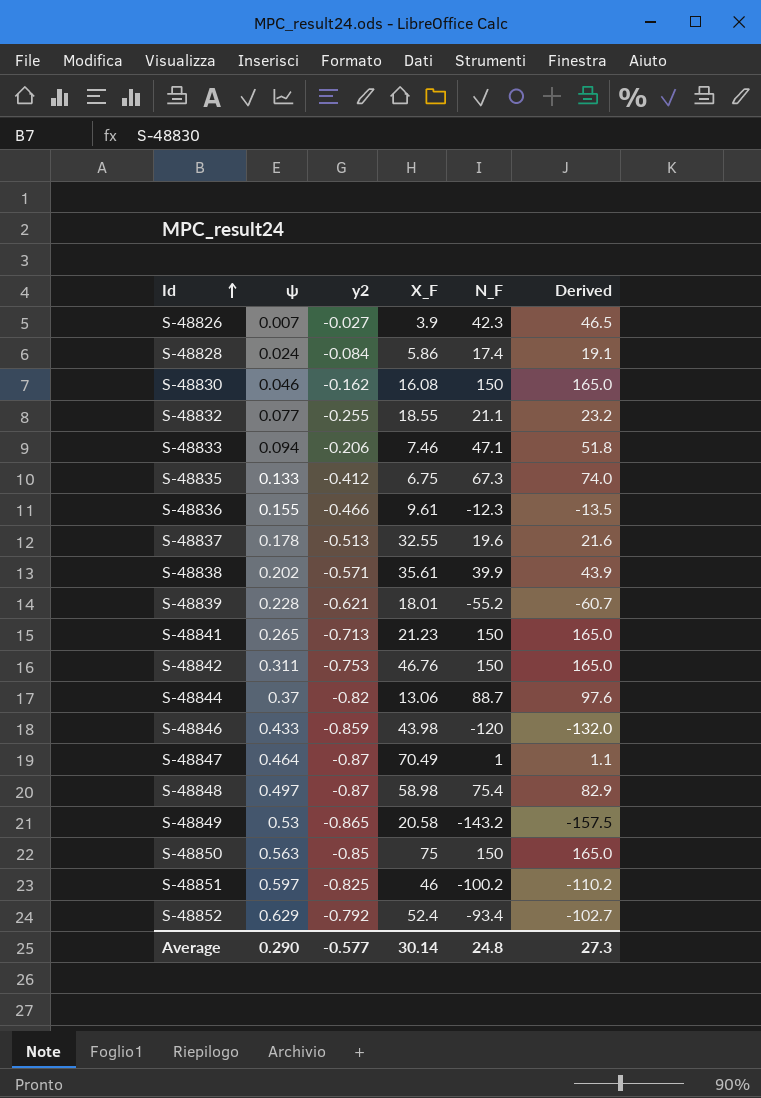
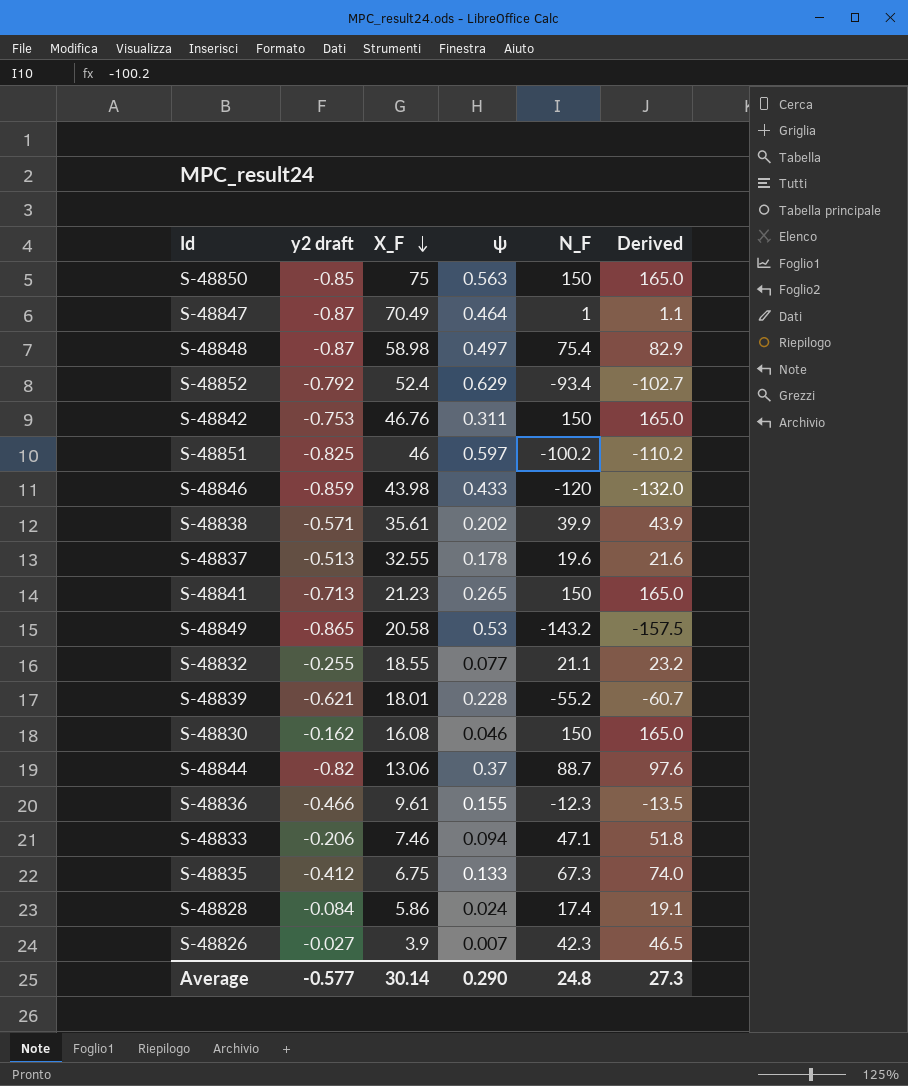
row order: Id ascending -> X_F descending
column name: y2 -> y2 draft
column ψ | position: 2 -> 4

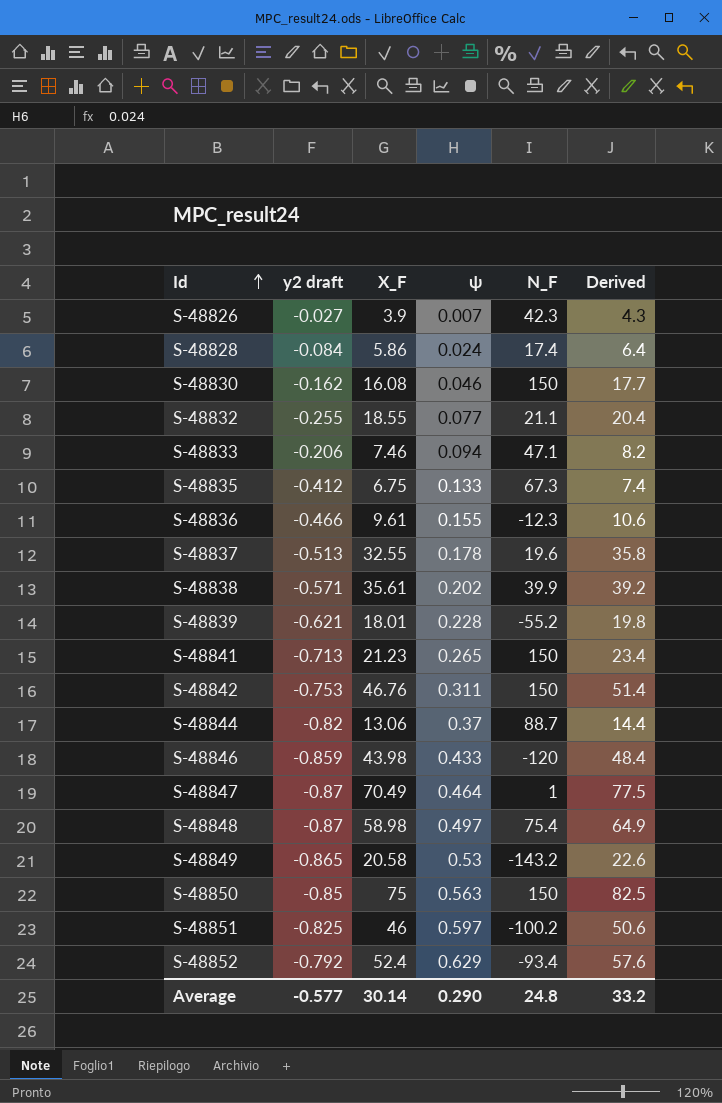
row order: X_F descending -> Id ascending
column Derived | formula: [N_F] * 1.1 -> [X_F] * 1.1
Average | Derived: 27.3 -> 33.2

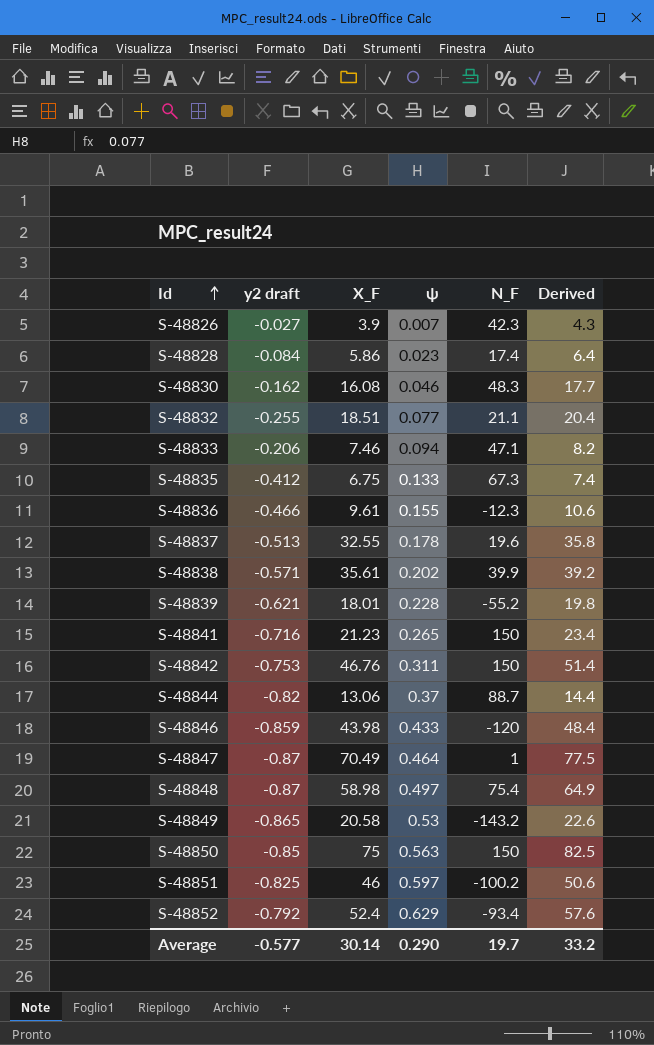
S-48828 | ψ: 0.024 -> 0.023
S-48830 | N_F: 150 -> 48.3
S-48832 | X_F: 18.55 -> 18.51
S-48841 | y2 draft: -0.713 -> -0.716
Average | N_F: 24.8 -> 19.7

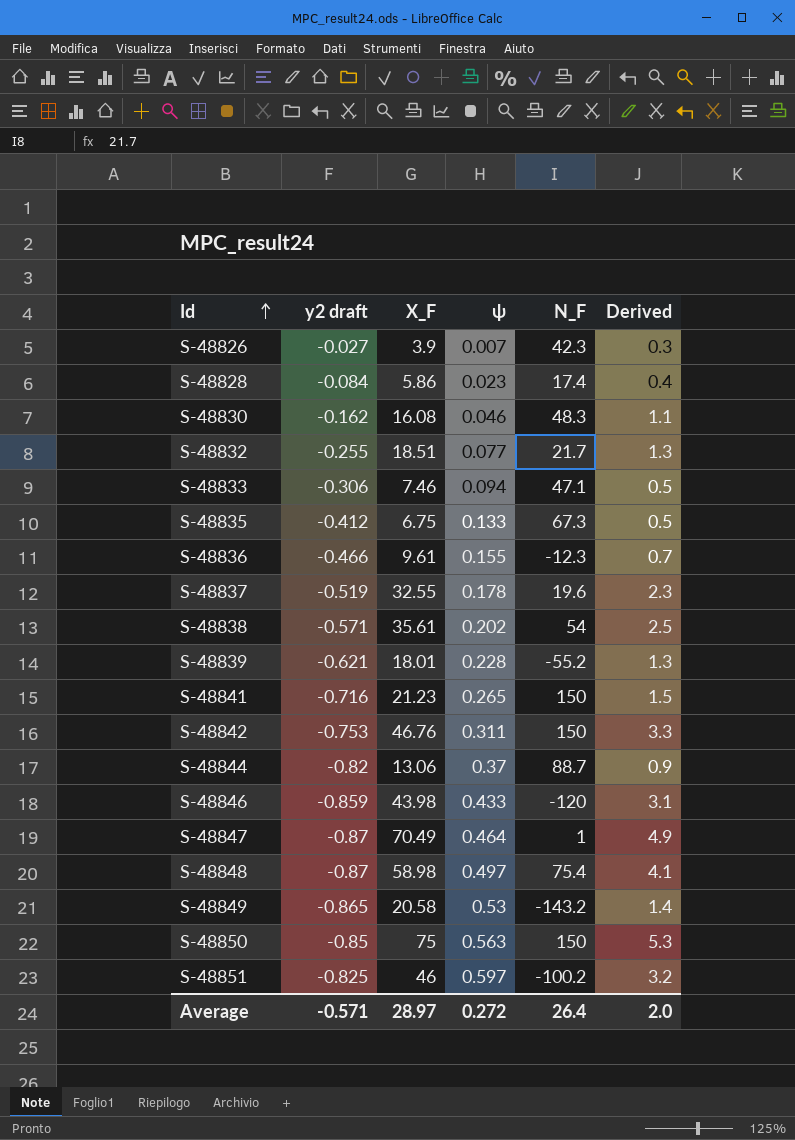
column Derived | formula: [X_F] * 1.1 -> [X_F] * 0.07
row S-48852: -0.792 | 52.4 | 0.629 | -93.4 | 57.6 -> none
S-48832 | N_F: 21.1 -> 21.7
S-48833 | y2 draft: -0.206 -> -0.306
S-48837 | y2 draft: -0.513 -> -0.519
S-48838 | N_F: 39.9 -> 54
Average | y2 draft: -0.577 -> -0.571
Average | X_F: 30.14 -> 28.97
Average | ψ: 0.290 -> 0.272
Average | N_F: 19.7 -> 26.4
Average | Derived: 33.2 -> 2.0

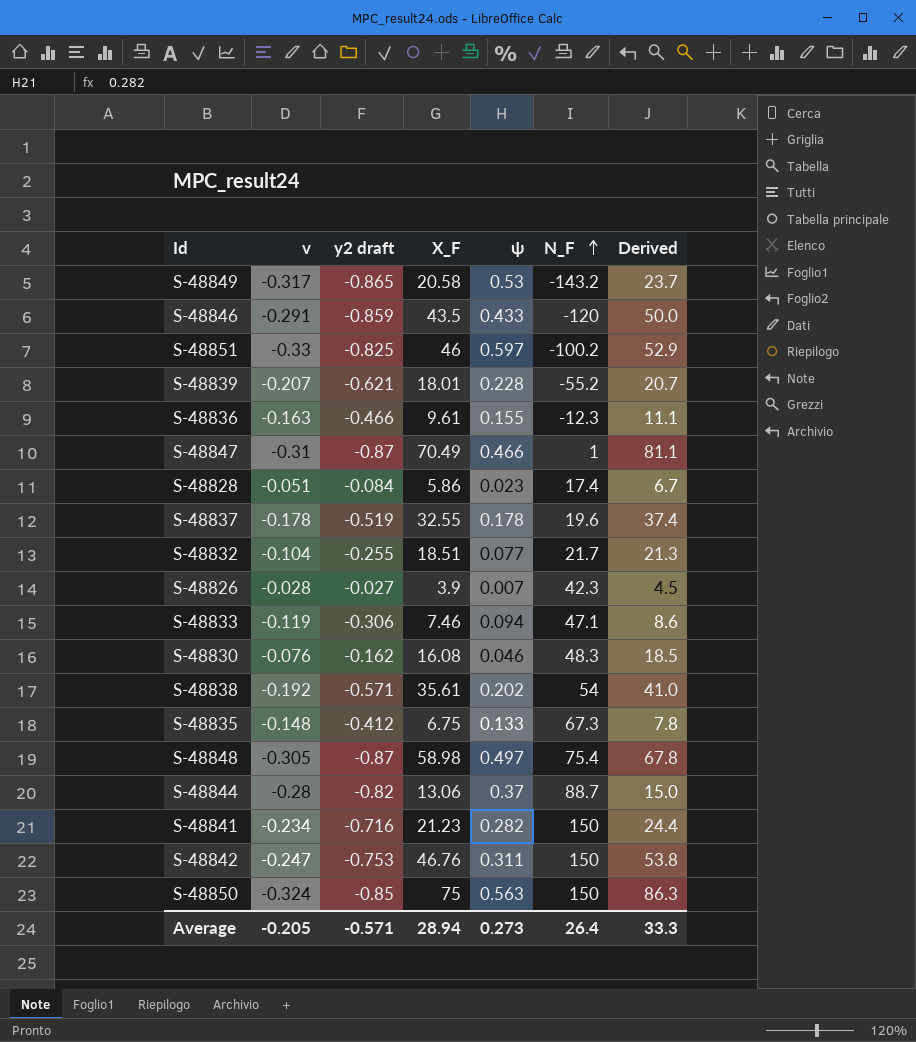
row order: Id ascending -> N_F ascending
column v | position: none -> 2
column Derived | formula: [X_F] * 0.07 -> [X_F] * 1.15
S-48846 | X_F: 43.98 -> 43.5
S-48847 | ψ: 0.464 -> 0.466
S-48841 | ψ: 0.265 -> 0.282
Average | X_F: 28.97 -> 28.94
Average | ψ: 0.272 -> 0.273
Average | Derived: 2.0 -> 33.3

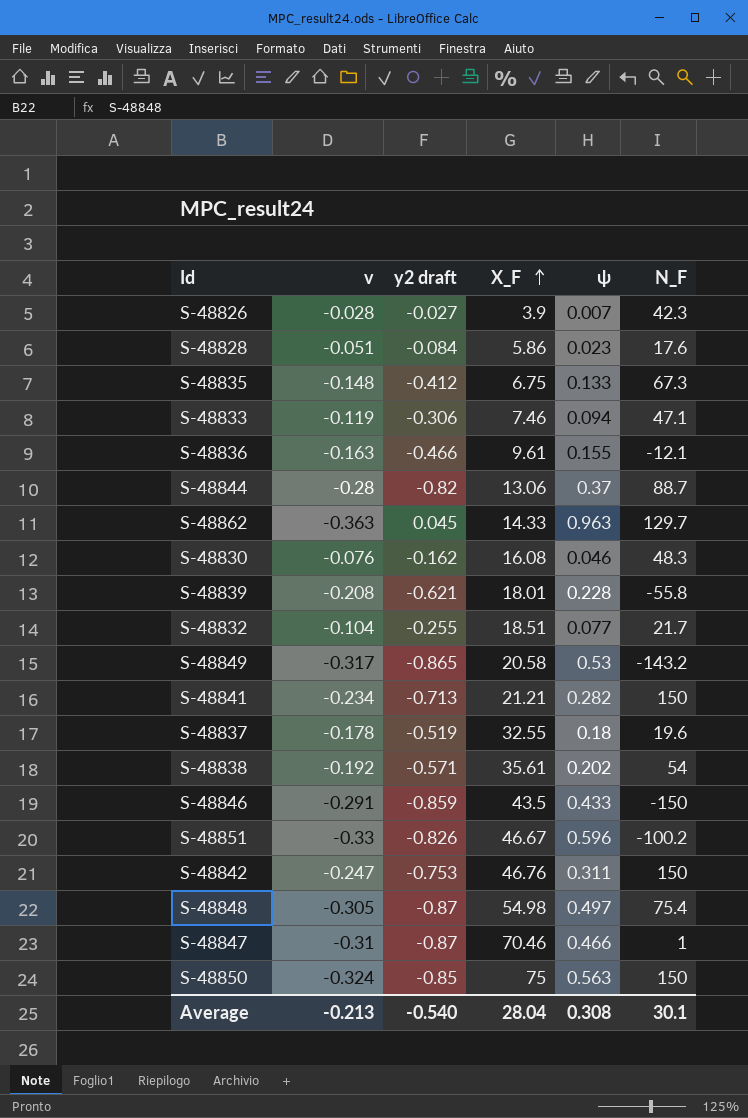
row order: N_F ascending -> X_F ascending
column Derived | formula: [X_F] * 1.15 -> none
S-48828 | N_F: 17.4 -> 17.6
S-48836 | N_F: -12.3 -> -12.1
row S-48862: none -> -0.363 | 0.045 | 14.33 | 0.963 | 129.7
S-48839 | v: -0.207 -> -0.208
S-48839 | N_F: -55.2 -> -55.8
S-48841 | y2 draft: -0.716 -> -0.713
S-48841 | X_F: 21.23 -> 21.21
S-48837 | ψ: 0.178 -> 0.18
S-48846 | N_F: -120 -> -150
S-48851 | y2 draft: -0.825 -> -0.826
S-48851 | X_F: 46 -> 46.67
S-48851 | ψ: 0.597 -> 0.596
S-48848 | X_F: 58.98 -> 54.98
S-48847 | X_F: 70.49 -> 70.46
Average | v: -0.205 -> -0.213
Average | y2 draft: -0.571 -> -0.540
Average | X_F: 28.94 -> 28.04
Average | ψ: 0.273 -> 0.308
Average | N_F: 26.4 -> 30.1

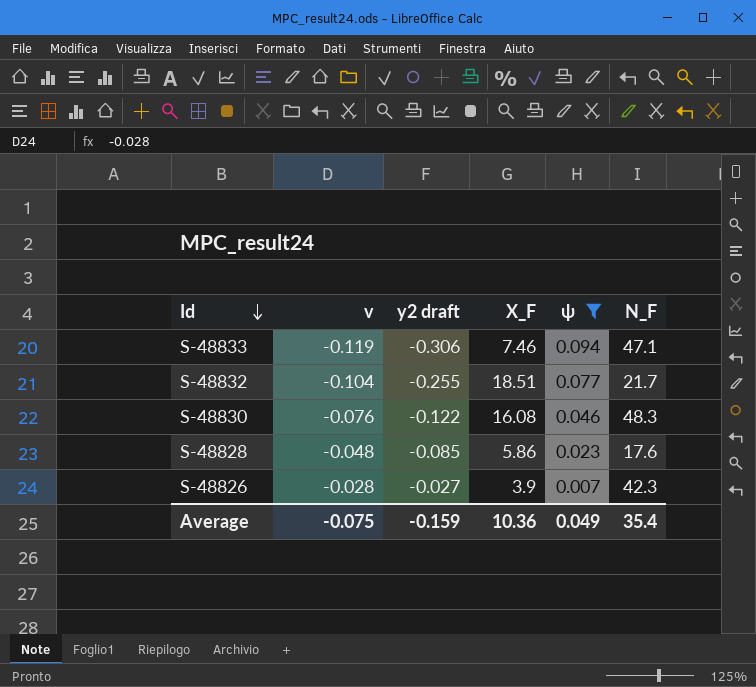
filter: none -> ψ <= 0.094
row order: X_F ascending -> Id descending
S-48830 | y2 draft: -0.162 -> -0.122
S-48828 | v: -0.051 -> -0.048
S-48828 | y2 draft: -0.084 -> -0.085
Average | v: -0.213 -> -0.075
Average | y2 draft: -0.540 -> -0.159
Average | X_F: 28.04 -> 10.36
Average | ψ: 0.308 -> 0.049
Average | N_F: 30.1 -> 35.4

